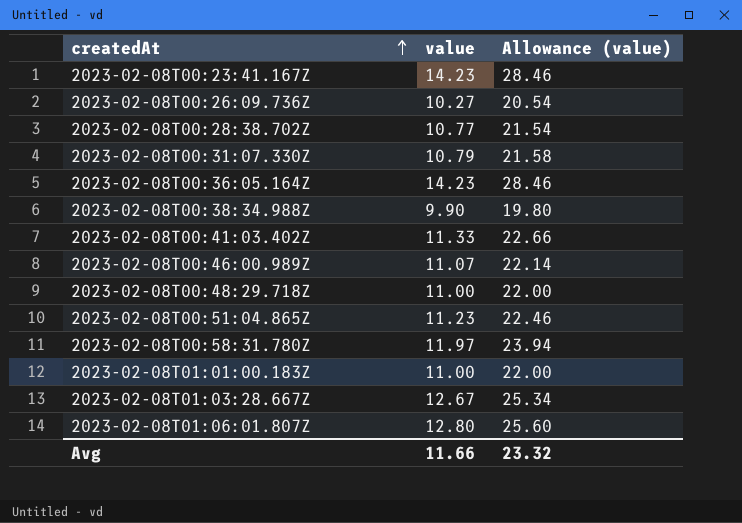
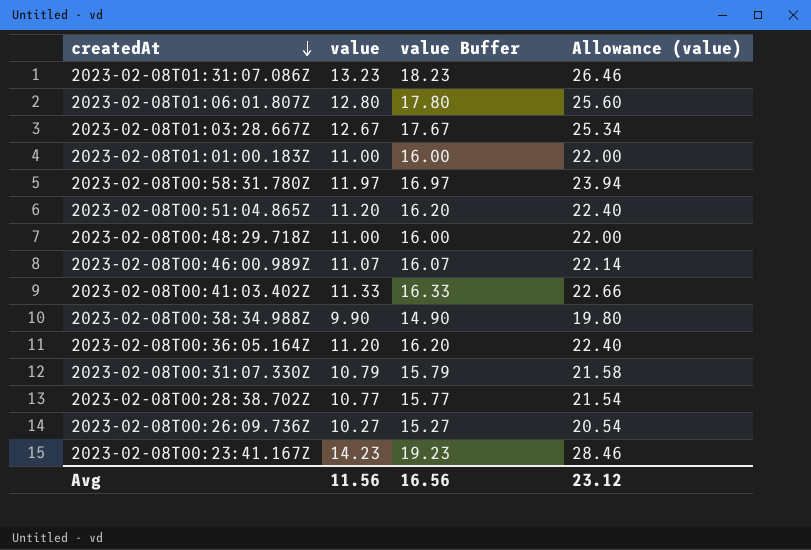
row order: createdAt ascending -> createdAt descending
column value Buffer | formula: none -> [value] + 5
row 2023-02-08T01:31:07.086Z: none -> 13.23 | 18.23 | 26.46
2023-02-08T00:51:04.865Z | value: 11.23 -> 11.20
2023-02-08T00:51:04.865Z | Allowance (value): 22.46 -> 22.40
2023-02-08T00:36:05.164Z | value: 14.23 -> 11.20
2023-02-08T00:36:05.164Z | Allowance (value): 28.46 -> 22.40
Avg | value: 11.66 -> 11.56
Avg | Allowance (value): 23.32 -> 23.12

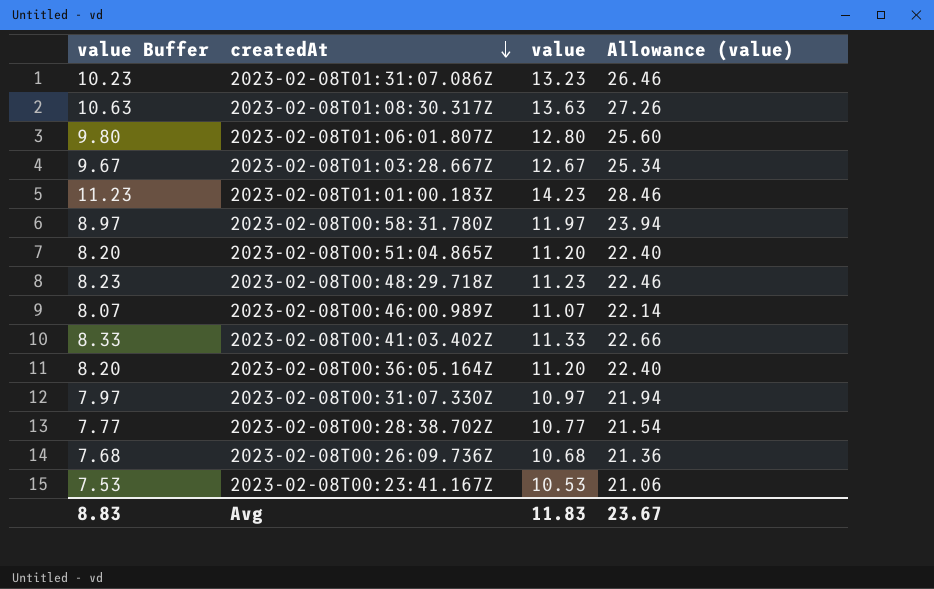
column value Buffer | formula: [value] + 5 -> [value] - 3
column value Buffer | position: 3 -> 1
row 2023-02-08T00:38:34.988Z: 9.90 | 14.90 | 19.80 -> none
row 2023-02-08T01:08:30.317Z: none -> 10.63 | 13.63 | 27.26
2023-02-08T01:01:00.183Z | value: 11.00 -> 14.23
2023-02-08T01:01:00.183Z | Allowance (value): 22.00 -> 28.46
2023-02-08T00:48:29.718Z | value: 11.00 -> 11.23
2023-02-08T00:48:29.718Z | Allowance (value): 22.00 -> 22.46
2023-02-08T00:31:07.330Z | value: 10.79 -> 10.97
2023-02-08T00:31:07.330Z | Allowance (value): 21.58 -> 21.94
2023-02-08T00:26:09.736Z | value: 10.27 -> 10.68
2023-02-08T00:26:09.736Z | Allowance (value): 20.54 -> 21.36
2023-02-08T00:23:41.167Z | value: 14.23 -> 10.53
2023-02-08T00:23:41.167Z | Allowance (value): 28.46 -> 21.06
Avg | value Buffer: 16.56 -> 8.83
Avg | value: 11.56 -> 11.83
Avg | Allowance (value): 23.12 -> 23.67

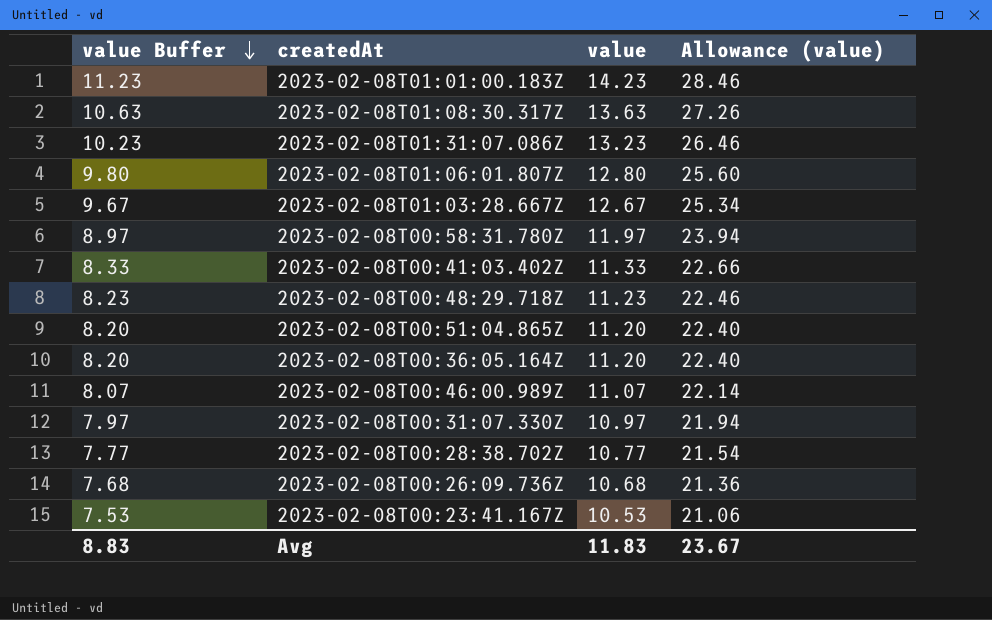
row order: createdAt descending -> value Buffer descending

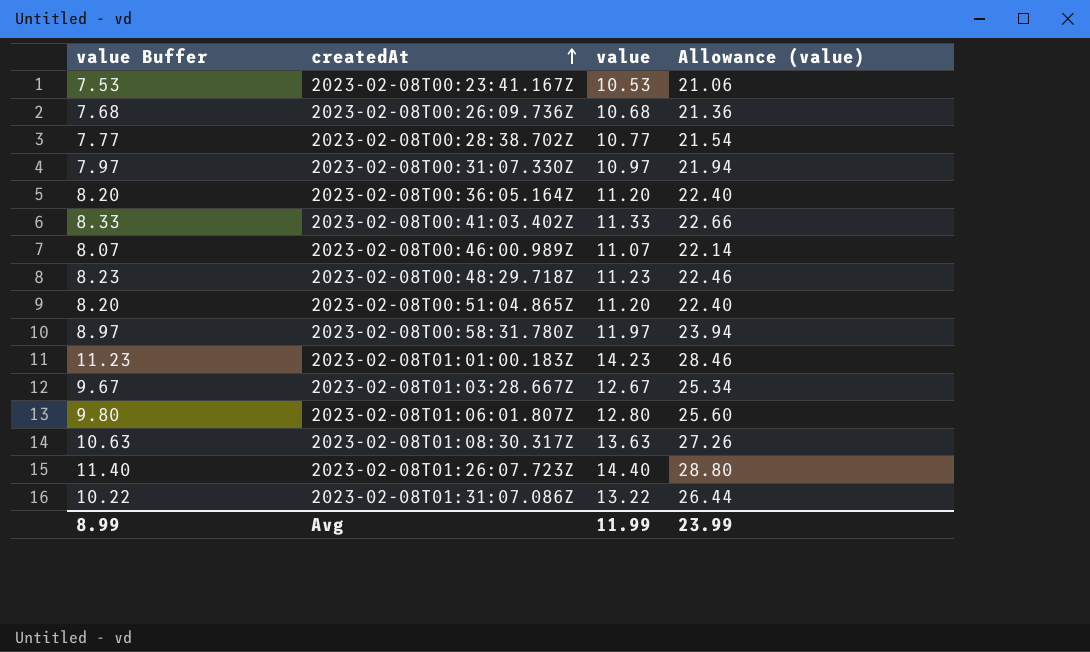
row order: value Buffer descending -> createdAt ascending
row 2023-02-08T01:26:07.723Z: none -> 11.40 | 14.40 | 28.80
2023-02-08T01:31:07.086Z | value Buffer: 10.23 -> 10.22
2023-02-08T01:31:07.086Z | value: 13.23 -> 13.22
2023-02-08T01:31:07.086Z | Allowance (value): 26.46 -> 26.44
Avg | value Buffer: 8.83 -> 8.99
Avg | value: 11.83 -> 11.99
Avg | Allowance (value): 23.67 -> 23.99

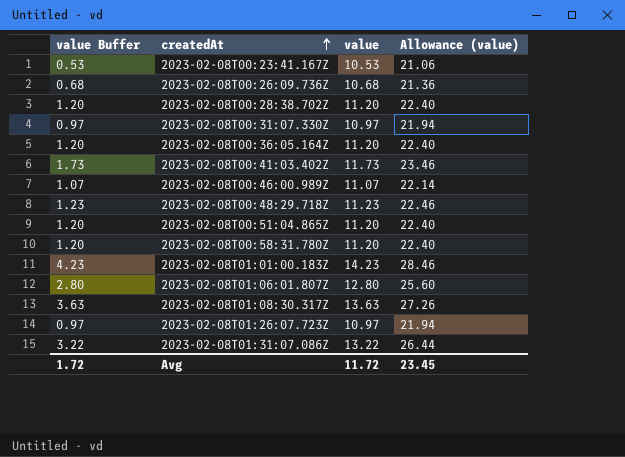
column value Buffer | formula: [value] - 3 -> [value] - 10
row 2023-02-08T01:03:28.667Z: 9.67 | 12.67 | 25.34 -> none
2023-02-08T00:28:38.702Z | value: 10.77 -> 11.20
2023-02-08T00:28:38.702Z | Allowance (value): 21.54 -> 22.40
2023-02-08T00:41:03.402Z | value: 11.33 -> 11.73
2023-02-08T00:41:03.402Z | Allowance (value): 22.66 -> 23.46
2023-02-08T00:58:31.780Z | value: 11.97 -> 11.20
2023-02-08T00:58:31.780Z | Allowance (value): 23.94 -> 22.40
2023-02-08T01:26:07.723Z | value: 14.40 -> 10.97
2023-02-08T01:26:07.723Z | Allowance (value): 28.80 -> 21.94
Avg | value Buffer: 8.99 -> 1.72
Avg | value: 11.99 -> 11.72
Avg | Allowance (value): 23.99 -> 23.45

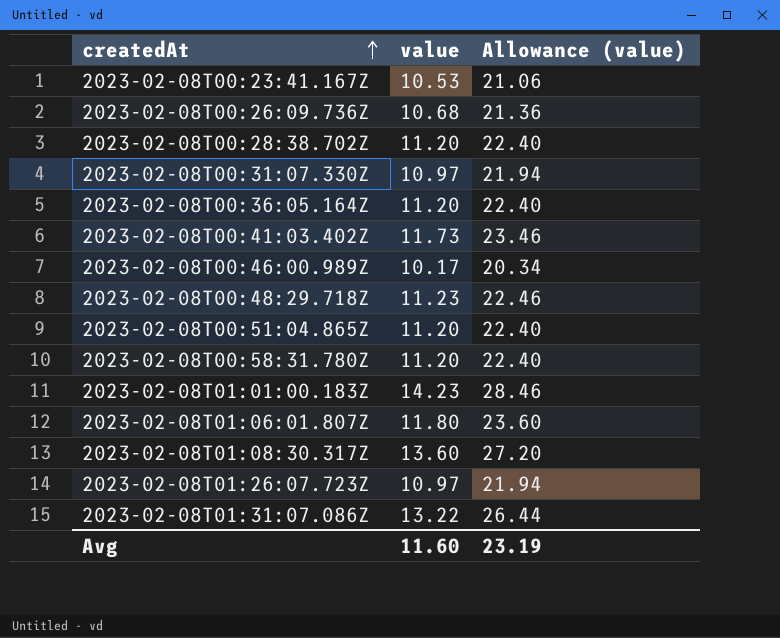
column value Buffer | formula: [value] - 10 -> none
2023-02-08T00:46:00.989Z | value: 11.07 -> 10.17
2023-02-08T00:46:00.989Z | Allowance (value): 22.14 -> 20.34
2023-02-08T01:06:01.807Z | value: 12.80 -> 11.80
2023-02-08T01:06:01.807Z | Allowance (value): 25.60 -> 23.60
2023-02-08T01:08:30.317Z | value: 13.63 -> 13.60
2023-02-08T01:08:30.317Z | Allowance (value): 27.26 -> 27.20
Avg | value: 11.72 -> 11.60
Avg | Allowance (value): 23.45 -> 23.19

